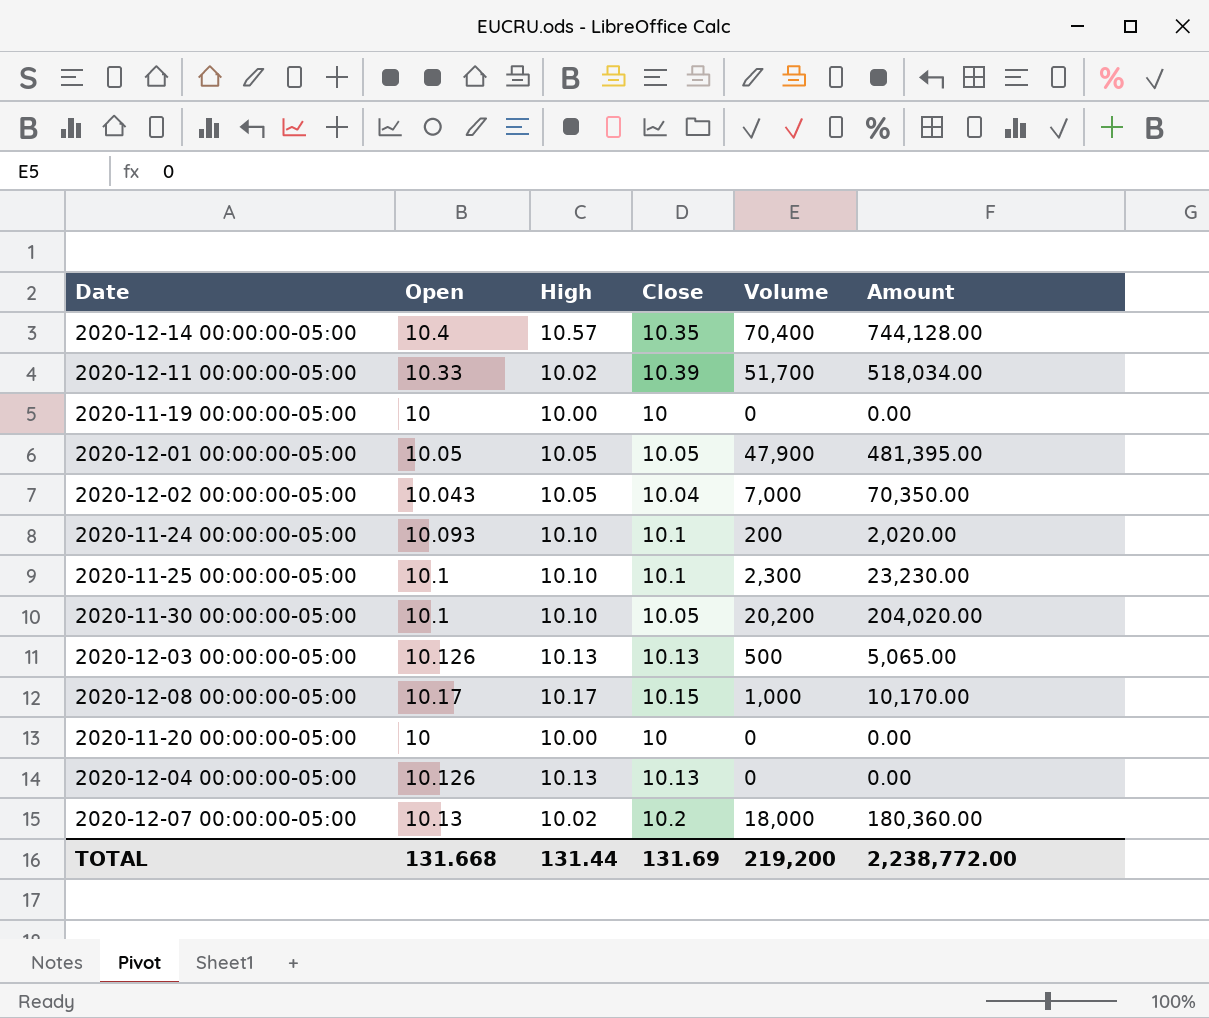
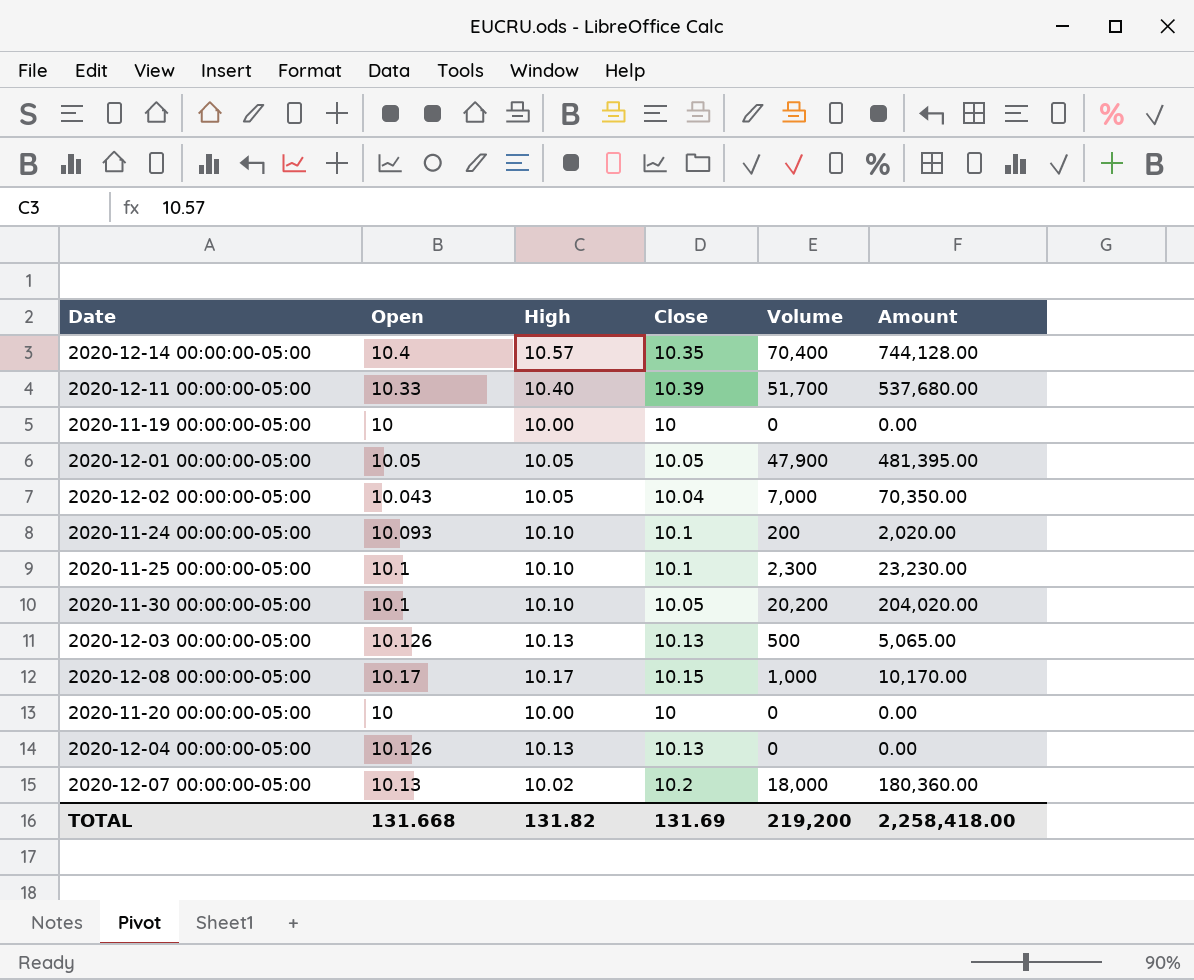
2020-12-11 00:00:00-05:00 | High: 10.02 -> 10.40
2020-12-11 00:00:00-05:00 | Amount: 518,034.00 -> 537,680.00
TOTAL | High: 131.44 -> 131.82
TOTAL | Amount: 2,238,772.00 -> 2,258,418.00

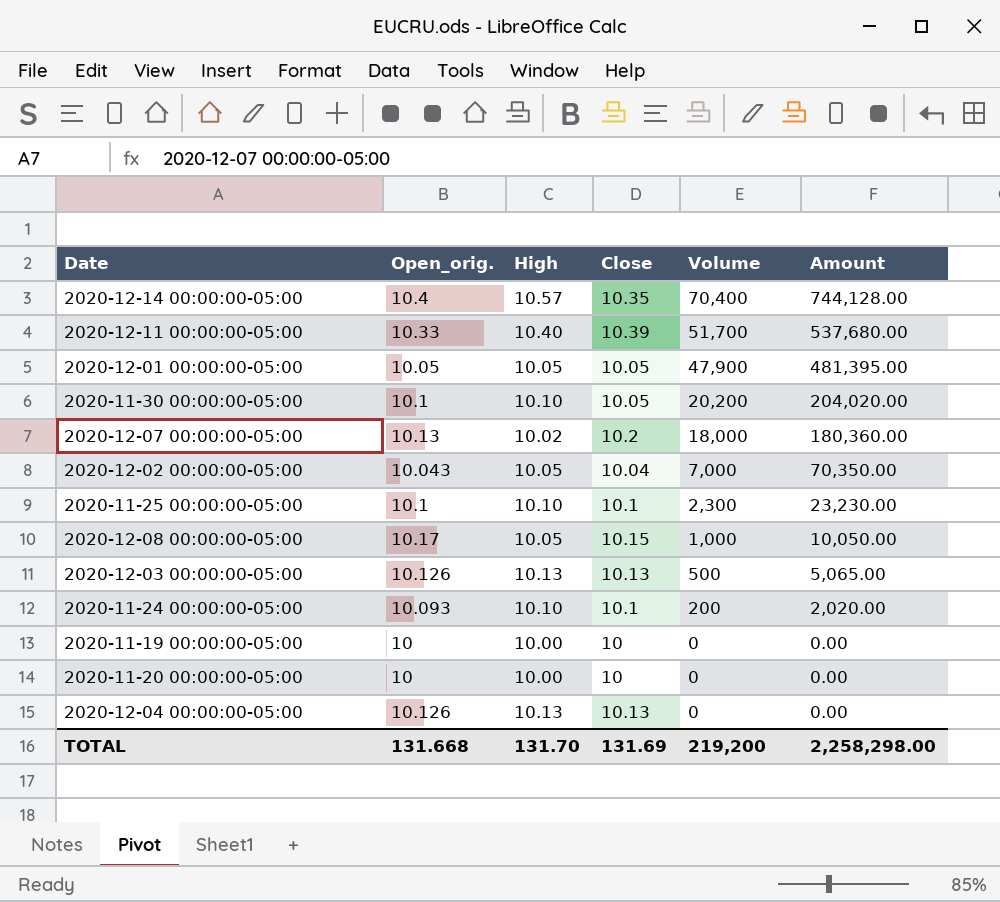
row order: none -> Volume descending
column name: Open -> Open_orig.
2020-12-08 00:00:00-05:00 | High: 10.17 -> 10.05
2020-12-08 00:00:00-05:00 | Amount: 10,170.00 -> 10,050.00
TOTAL | High: 131.82 -> 131.70
TOTAL | Amount: 2,258,418.00 -> 2,258,298.00

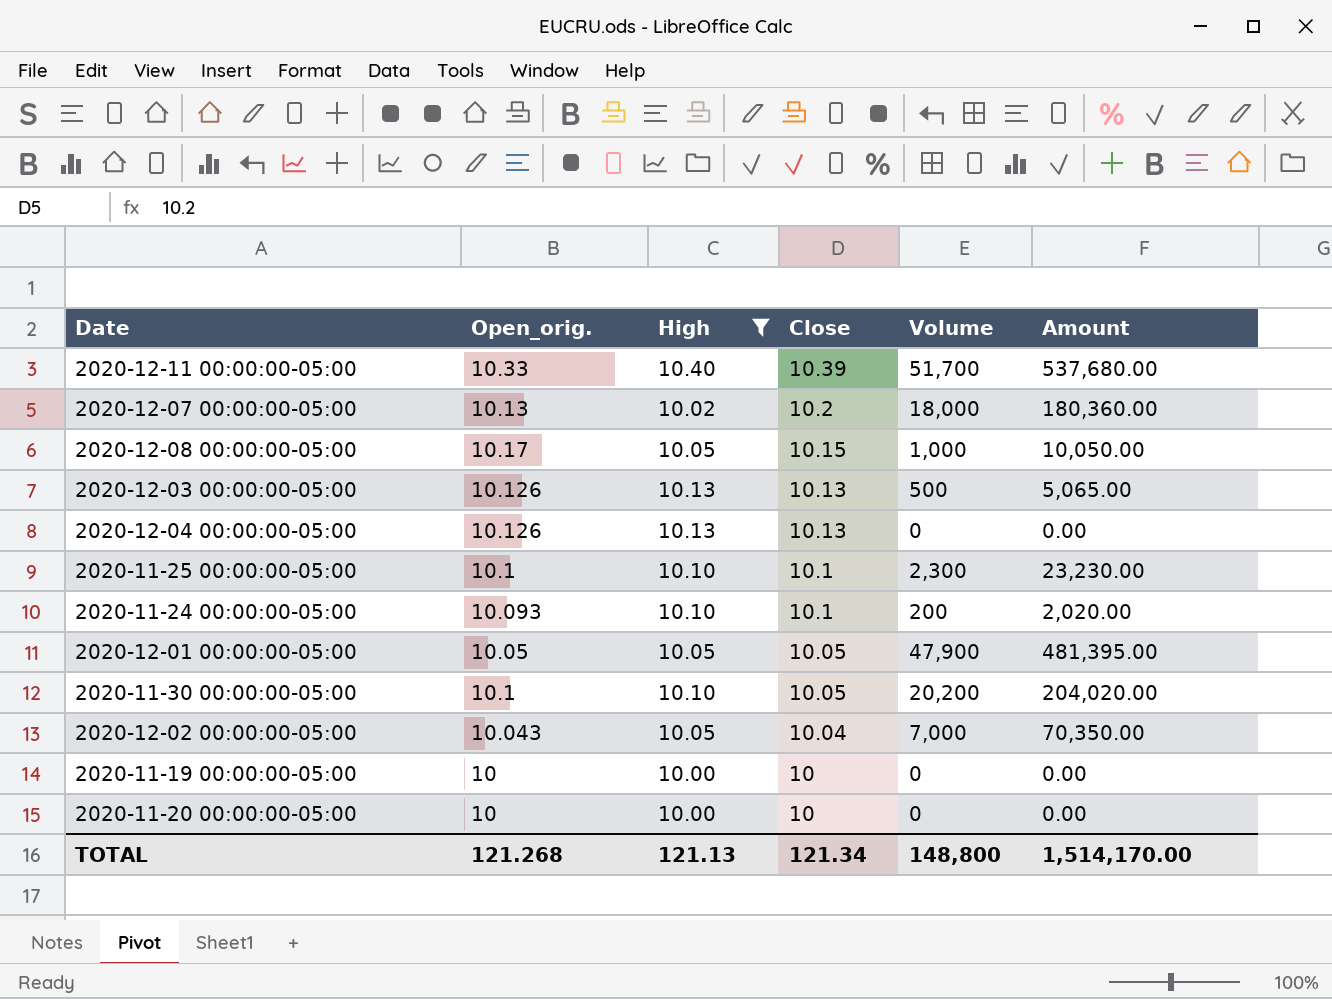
filter: none -> High != 10.57
row order: Volume descending -> Close descending
TOTAL | Open_orig.: 131.668 -> 121.268
TOTAL | High: 131.70 -> 121.13
TOTAL | Close: 131.69 -> 121.34
TOTAL | Volume: 219,200 -> 148,800
TOTAL | Amount: 2,258,298.00 -> 1,514,170.00

